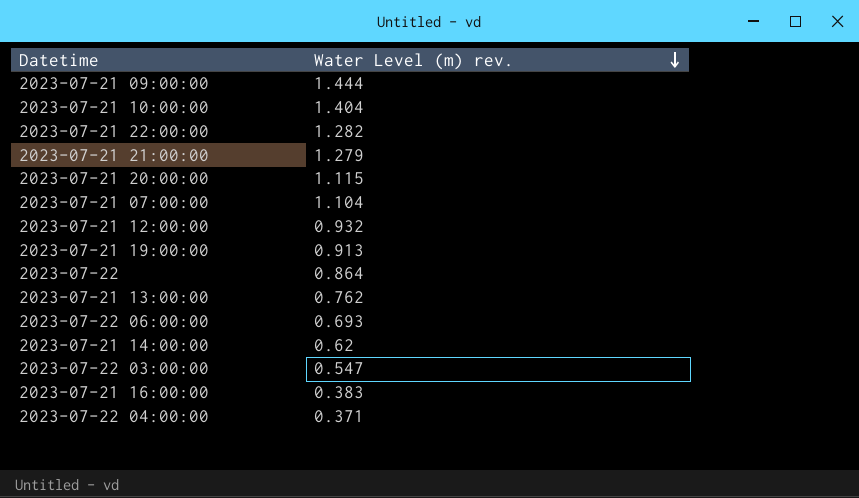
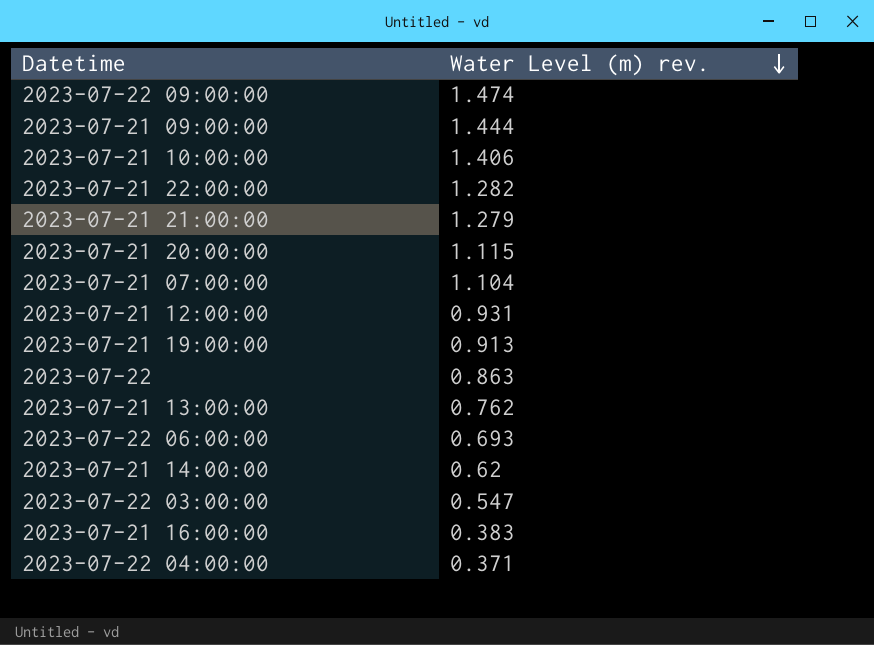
row 2023-07-22 09:00:00: none -> 1.474
2023-07-21 10:00:00 | Water Level (m) rev.: 1.404 -> 1.406
2023-07-21 12:00:00 | Water Level (m) rev.: 0.932 -> 0.931
2023-07-22 | Water Level (m) rev.: 0.864 -> 0.863

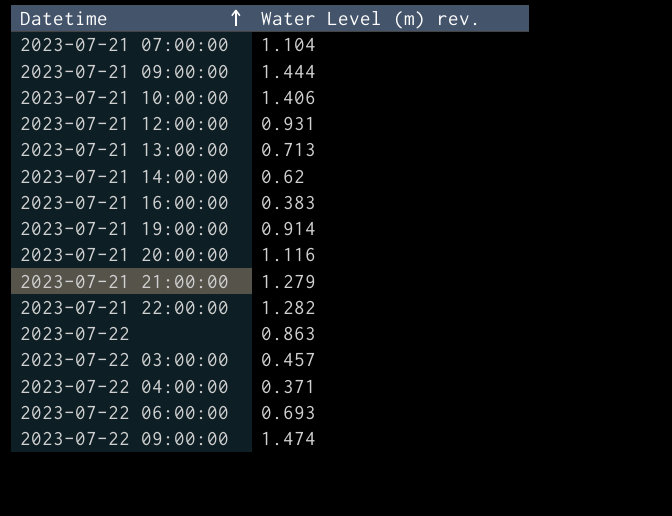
row order: Water Level (m) rev. descending -> Datetime ascending
2023-07-21 13:00:00 | Water Level (m) rev.: 0.762 -> 0.713
2023-07-21 19:00:00 | Water Level (m) rev.: 0.913 -> 0.914
2023-07-21 20:00:00 | Water Level (m) rev.: 1.115 -> 1.116
2023-07-22 03:00:00 | Water Level (m) rev.: 0.547 -> 0.457

